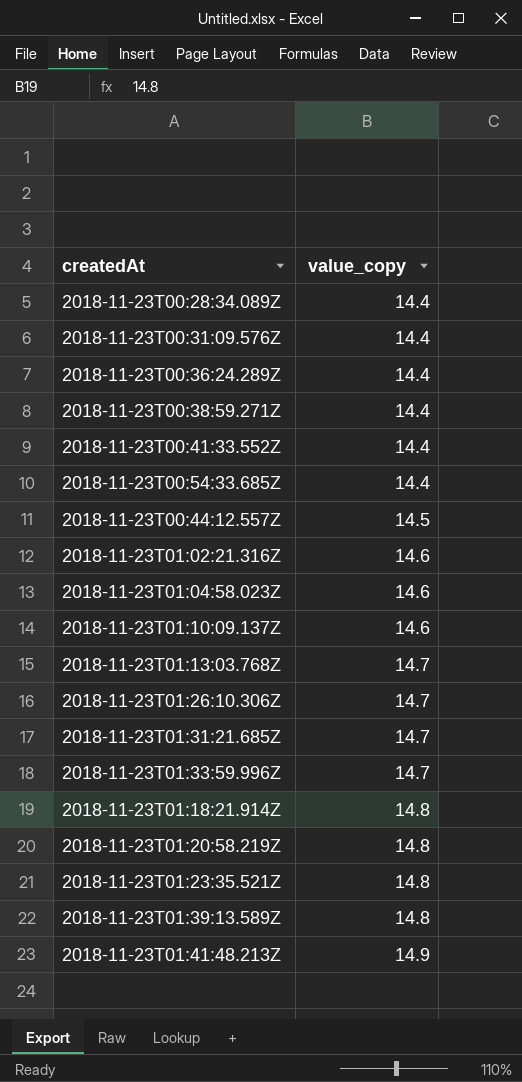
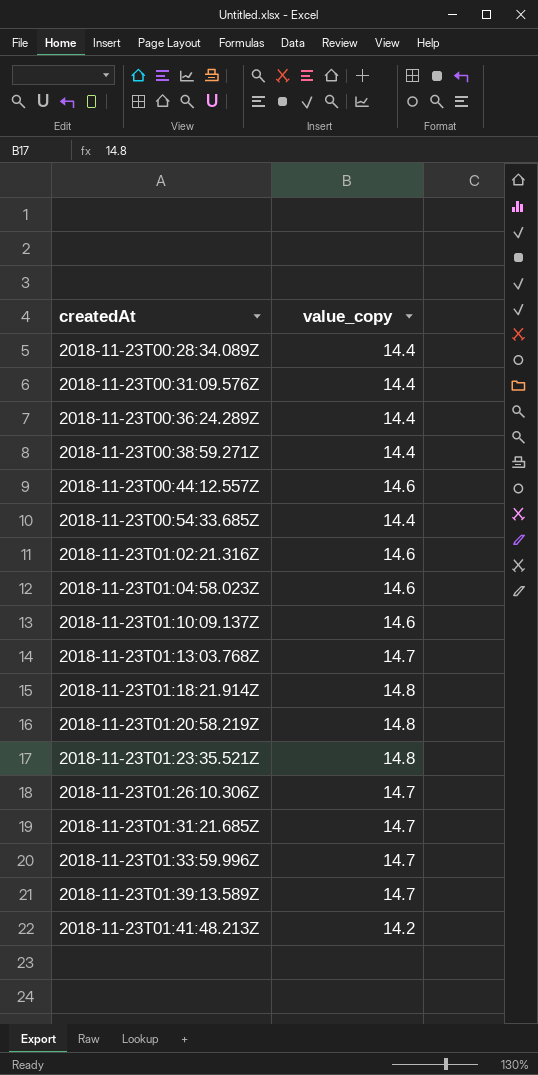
row order: value_copy ascending -> createdAt ascending
row 2018-11-23T00:41:33.552Z: 14.4 -> none
2018-11-23T00:44:12.557Z | value_copy: 14.5 -> 14.6
2018-11-23T01:39:13.589Z | value_copy: 14.8 -> 14.7
2018-11-23T01:41:48.213Z | value_copy: 14.9 -> 14.2

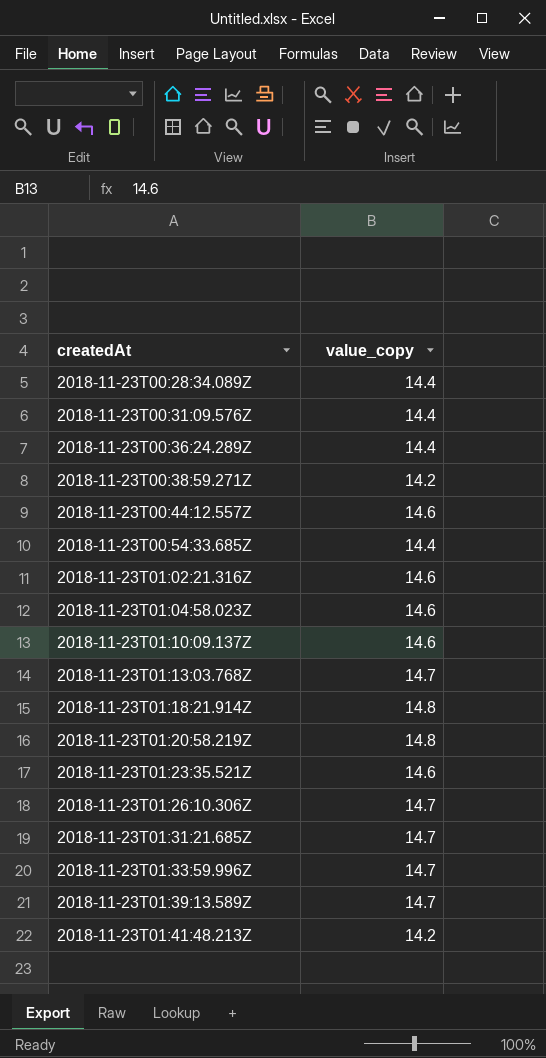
2018-11-23T00:38:59.271Z | value_copy: 14.4 -> 14.2
2018-11-23T01:23:35.521Z | value_copy: 14.8 -> 14.6

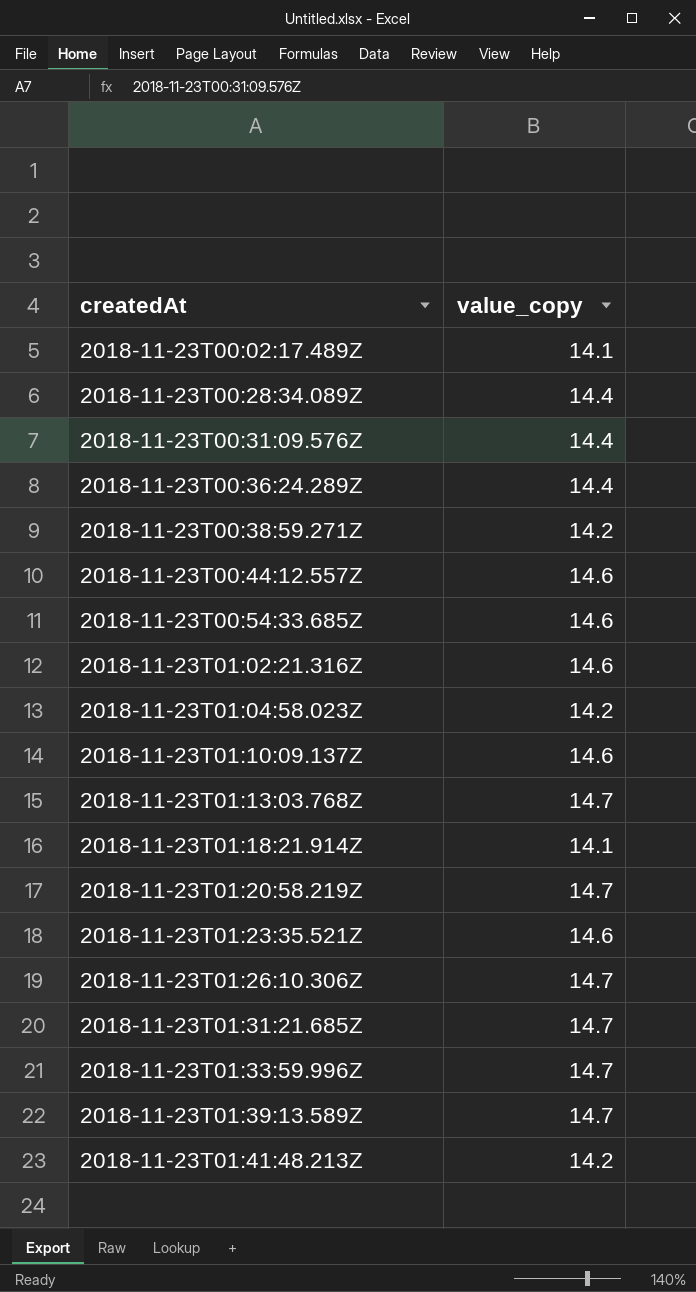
row 2018-11-23T00:02:17.489Z: none -> 14.1
2018-11-23T00:54:33.685Z | value_copy: 14.4 -> 14.6
2018-11-23T01:04:58.023Z | value_copy: 14.6 -> 14.2
2018-11-23T01:18:21.914Z | value_copy: 14.8 -> 14.1
2018-11-23T01:20:58.219Z | value_copy: 14.8 -> 14.7

